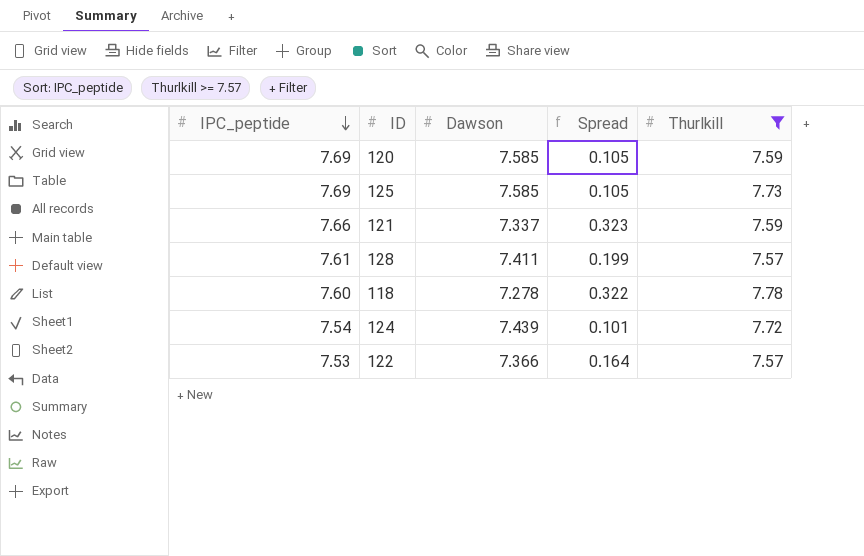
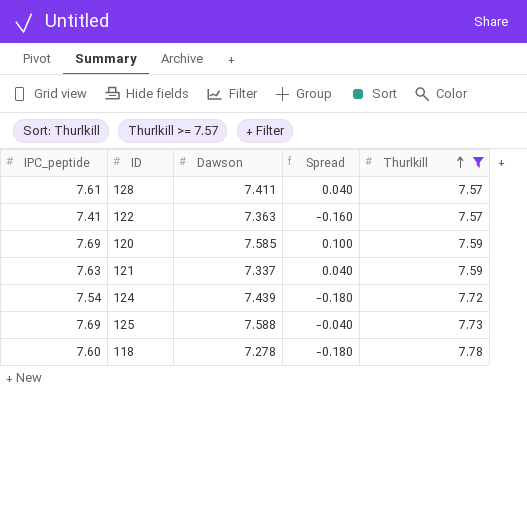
row order: IPC_peptide descending -> Thurlkill ascending
column Spread | formula: [IPC_peptide] - [Dawson] -> [IPC_peptide] - [Thurlkill]
122 | IPC_peptide: 7.53 -> 7.41
122 | Dawson: 7.366 -> 7.363
121 | IPC_peptide: 7.66 -> 7.63
125 | Dawson: 7.585 -> 7.588

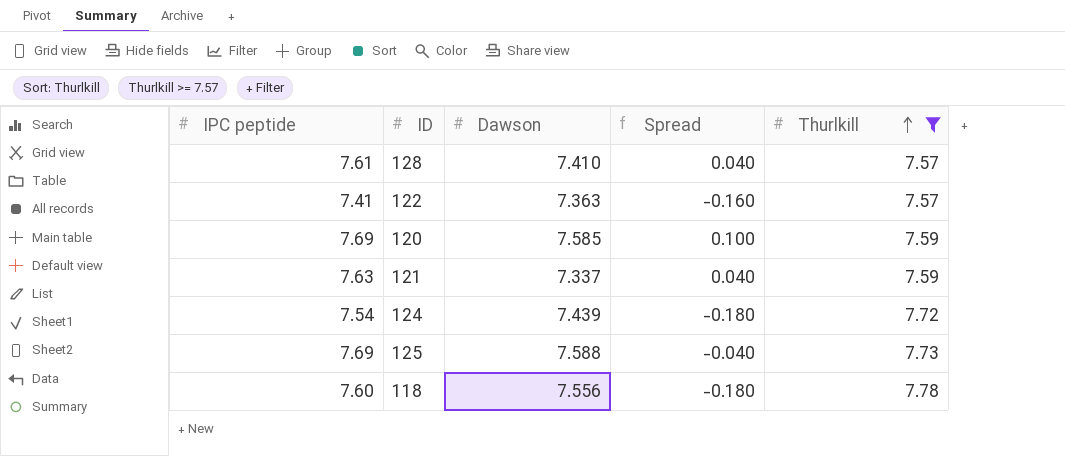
column name: IPC_peptide -> IPC peptide
128 | Dawson: 7.411 -> 7.410
118 | Dawson: 7.278 -> 7.556

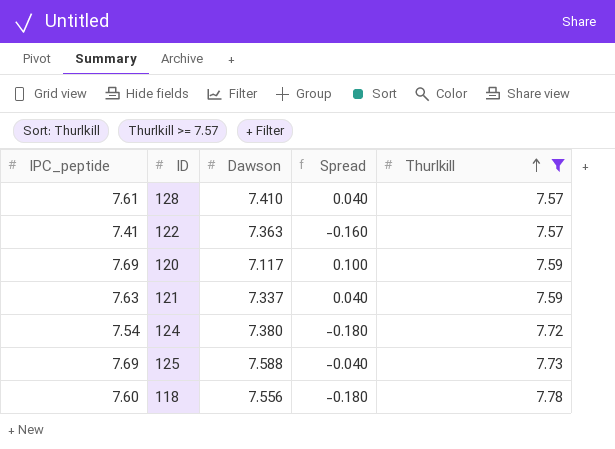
column name: IPC peptide -> IPC_peptide
120 | Dawson: 7.585 -> 7.117
124 | Dawson: 7.439 -> 7.380

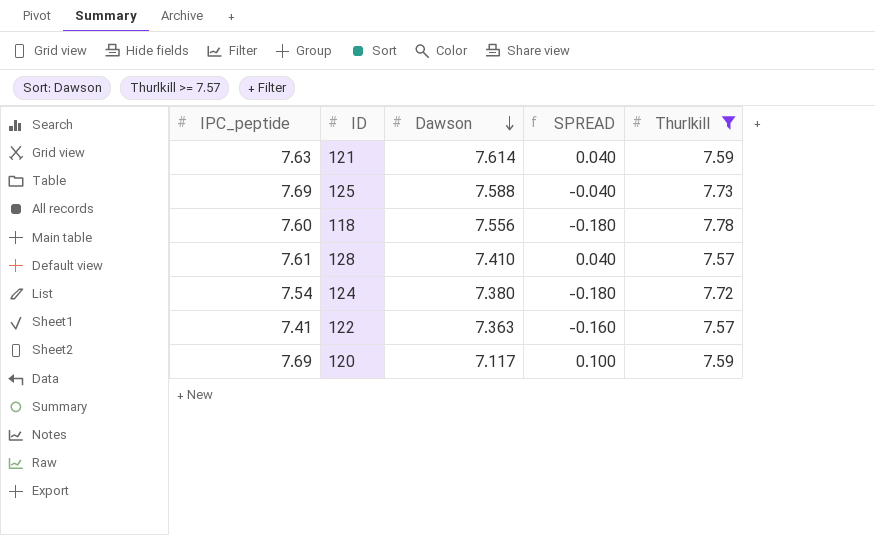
row order: Thurlkill ascending -> Dawson descending
column name: Spread -> SPREAD
121 | Dawson: 7.337 -> 7.614

